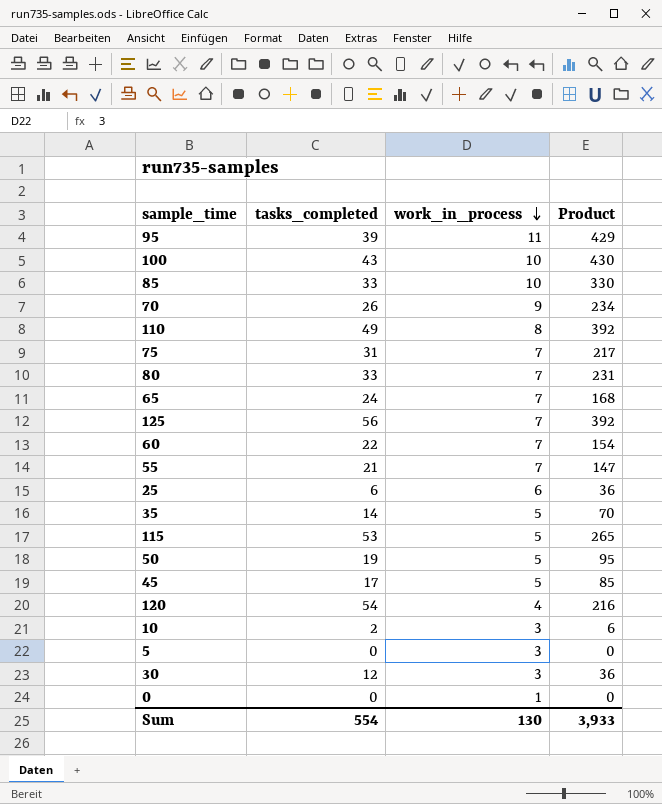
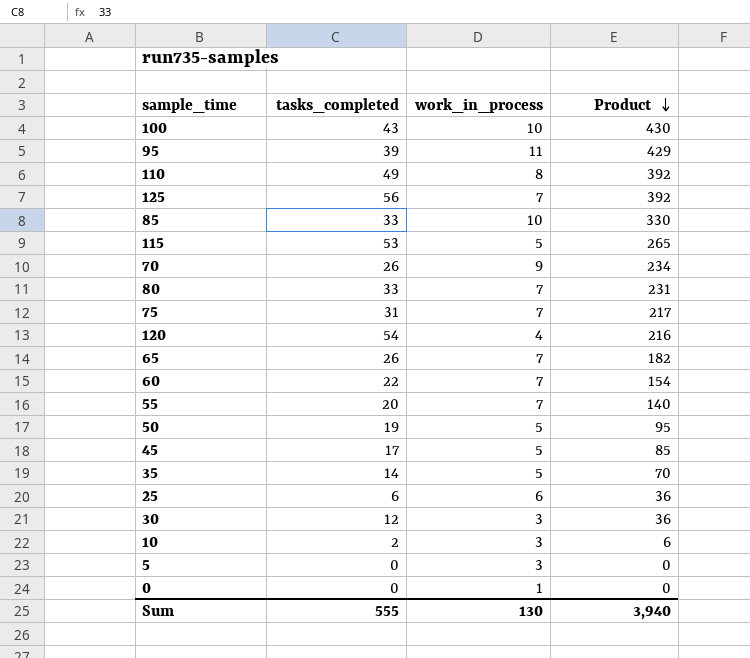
row order: work_in_process descending -> Product descending
65 | tasks_completed: 24 -> 26
65 | Product: 168 -> 182
55 | tasks_completed: 21 -> 20
55 | Product: 147 -> 140
Sum | tasks_completed: 554 -> 555
Sum | Product: 3,933 -> 3,940

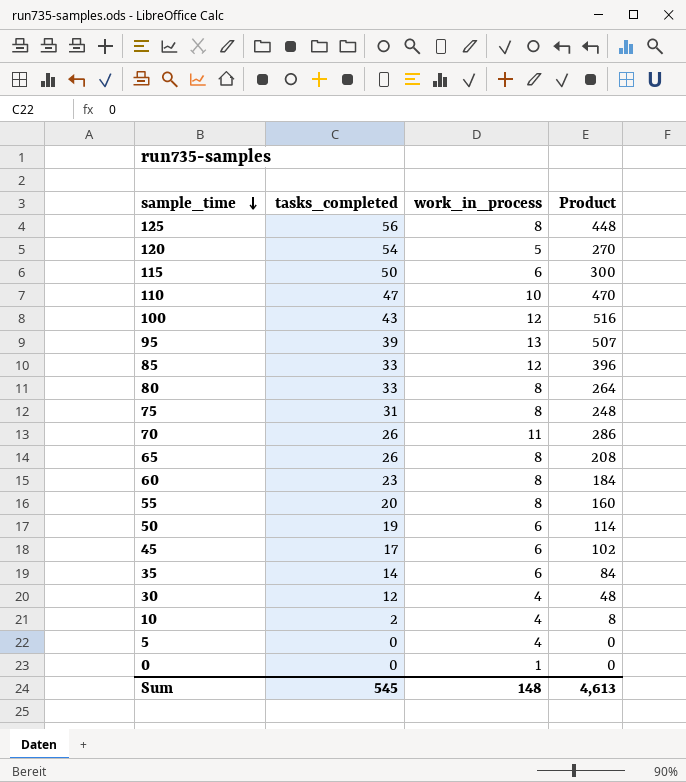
row order: Product descending -> sample_time descending
row 25: 6 | 6 | 36 -> none
125 | work_in_process: 7 -> 8
125 | Product: 392 -> 448
120 | work_in_process: 4 -> 5
120 | Product: 216 -> 270
115 | tasks_completed: 53 -> 50
115 | work_in_process: 5 -> 6
115 | Product: 265 -> 300
110 | tasks_completed: 49 -> 47
110 | work_in_process: 8 -> 10
110 | Product: 392 -> 470
100 | work_in_process: 10 -> 12
100 | Product: 430 -> 516
95 | work_in_process: 11 -> 13
95 | Product: 429 -> 507
85 | work_in_process: 10 -> 12
85 | Product: 330 -> 396
80 | work_in_process: 7 -> 8
80 | Product: 231 -> 264
75 | work_in_process: 7 -> 8
75 | Product: 217 -> 248
70 | work_in_process: 9 -> 11
70 | Product: 234 -> 286
65 | work_in_process: 7 -> 8
65 | Product: 182 -> 208
60 | tasks_completed: 22 -> 23
60 | work_in_process: 7 -> 8
60 | Product: 154 -> 184
55 | work_in_process: 7 -> 8
55 | Product: 140 -> 160
50 | work_in_process: 5 -> 6
50 | Product: 95 -> 114
45 | work_in_process: 5 -> 6
45 | Product: 85 -> 102
35 | work_in_process: 5 -> 6
35 | Product: 70 -> 84
30 | work_in_process: 3 -> 4
30 | Product: 36 -> 48
10 | work_in_process: 3 -> 4
10 | Product: 6 -> 8
5 | work_in_process: 3 -> 4
Sum | tasks_completed: 555 -> 545
Sum | work_in_process: 130 -> 148
Sum | Product: 3,940 -> 4,613

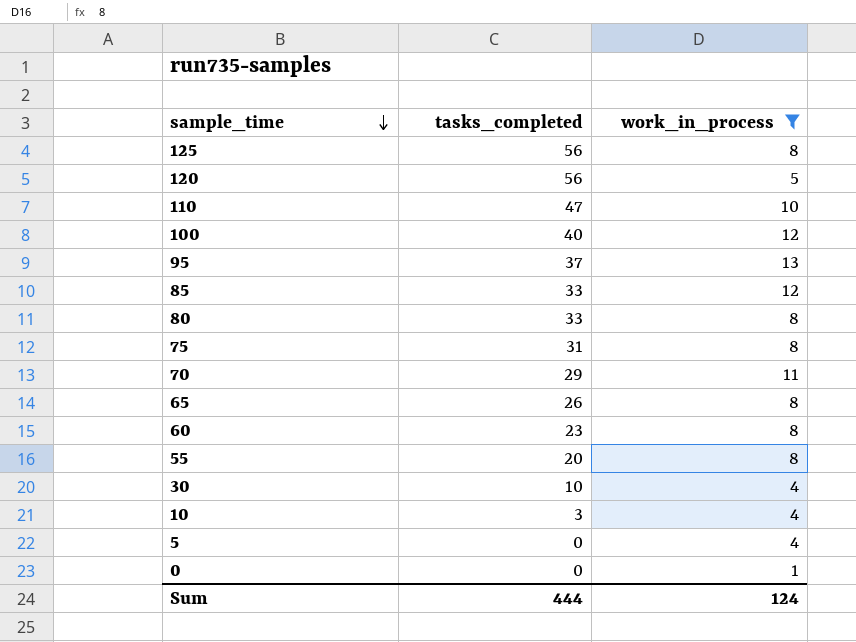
filter: none -> work_in_process != 6
column Product | formula: [tasks_completed] * [work_in_process] -> none
120 | tasks_completed: 54 -> 56
100 | tasks_completed: 43 -> 40
95 | tasks_completed: 39 -> 37
70 | tasks_completed: 26 -> 29
30 | tasks_completed: 12 -> 10
10 | tasks_completed: 2 -> 3
Sum | tasks_completed: 545 -> 444
Sum | work_in_process: 148 -> 124

